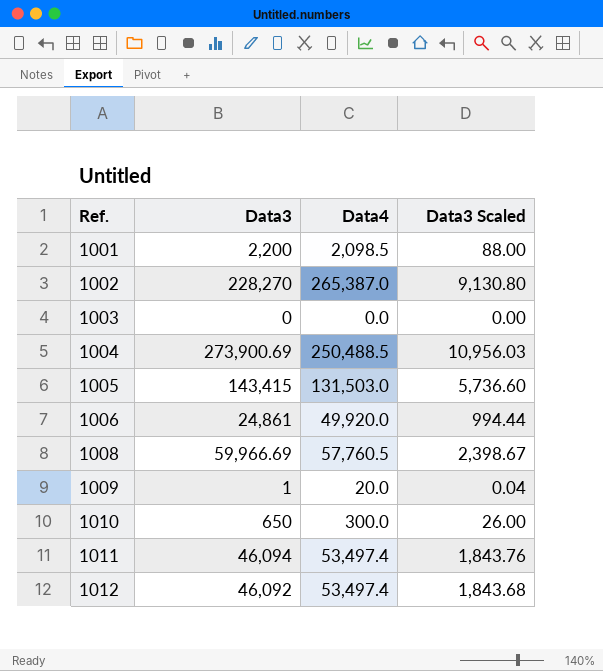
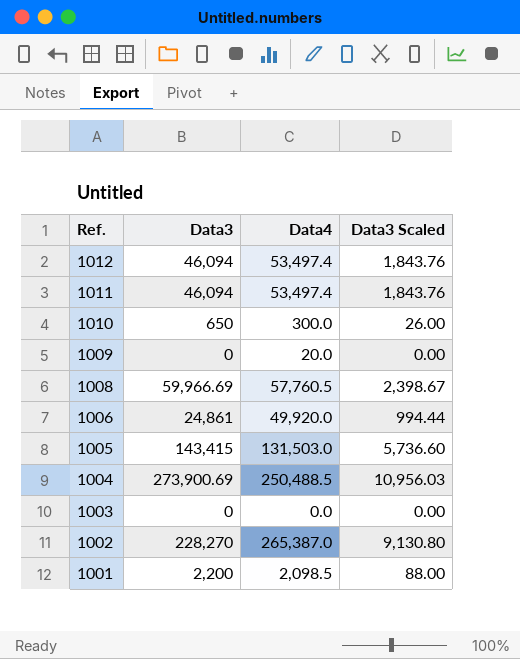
row order: Ref. ascending -> Ref. descending
1012 | Data3: 46,092 -> 46,094
1012 | Data3 Scaled: 1,843.68 -> 1,843.76
1009 | Data3: 1 -> 0
1009 | Data3 Scaled: 0.04 -> 0.00

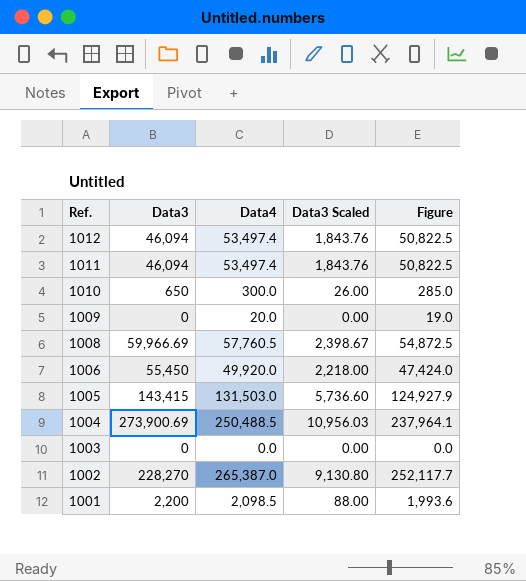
column Figure | formula: none -> [Data4] * 0.95
1006 | Data3: 24,861 -> 55,450
1006 | Data3 Scaled: 994.44 -> 2,218.00

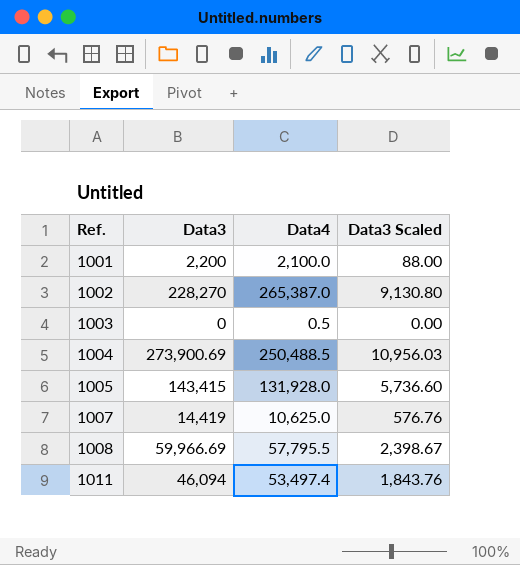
row order: Ref. descending -> Ref. ascending
column Figure | formula: [Data4] * 0.95 -> none
row 1012: 46,094 | 53,497.4 | 1,843.76 | 50,822.5 -> none
row 1010: 650 | 300.0 | 26.00 | 285.0 -> none
row 1009: 0 | 20.0 | 0.00 | 19.0 -> none
row 1006: 55,450 | 49,920.0 | 2,218.00 | 47,424.0 -> none
1001 | Data4: 2,098.5 -> 2,100.0
1003 | Data4: 0.0 -> 0.5
1005 | Data4: 131,503.0 -> 131,928.0
row 1007: none -> 14,419 | 10,625.0 | 576.76
1008 | Data4: 57,760.5 -> 57,795.5

